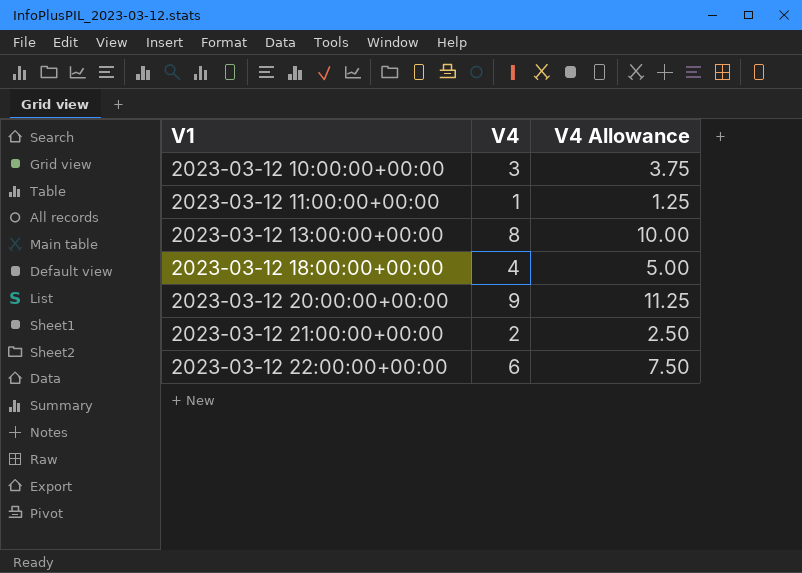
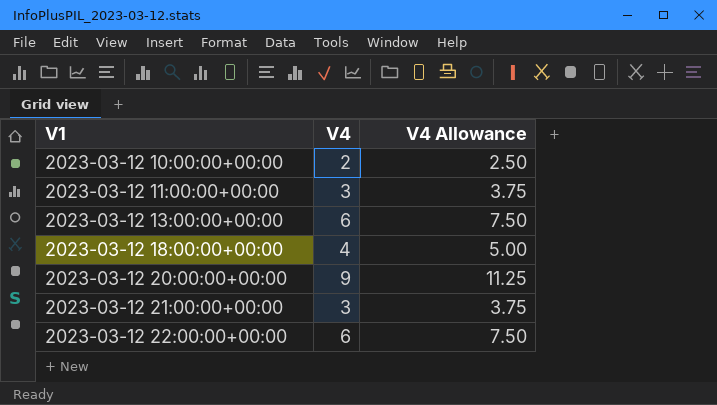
2023-03-12 10:00:00+00:00 | V4: 3 -> 2
2023-03-12 10:00:00+00:00 | V4 Allowance: 3.75 -> 2.50
2023-03-12 11:00:00+00:00 | V4: 1 -> 3
2023-03-12 11:00:00+00:00 | V4 Allowance: 1.25 -> 3.75
2023-03-12 13:00:00+00:00 | V4: 8 -> 6
2023-03-12 13:00:00+00:00 | V4 Allowance: 10.00 -> 7.50
2023-03-12 21:00:00+00:00 | V4: 2 -> 3
2023-03-12 21:00:00+00:00 | V4 Allowance: 2.50 -> 3.75

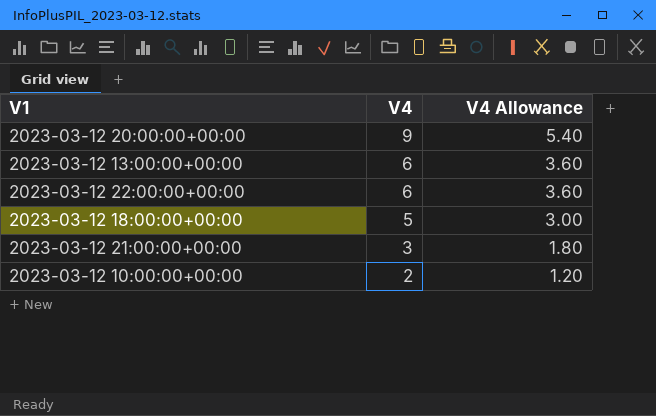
row order: V1 ascending -> V4 descending
column V4 Allowance | formula: [V4] * 1.25 -> [V4] * 0.6
row 2023-03-12 11:00:00+00:00: 3 | 3.75 -> none
2023-03-12 18:00:00+00:00 | V4: 4 -> 5

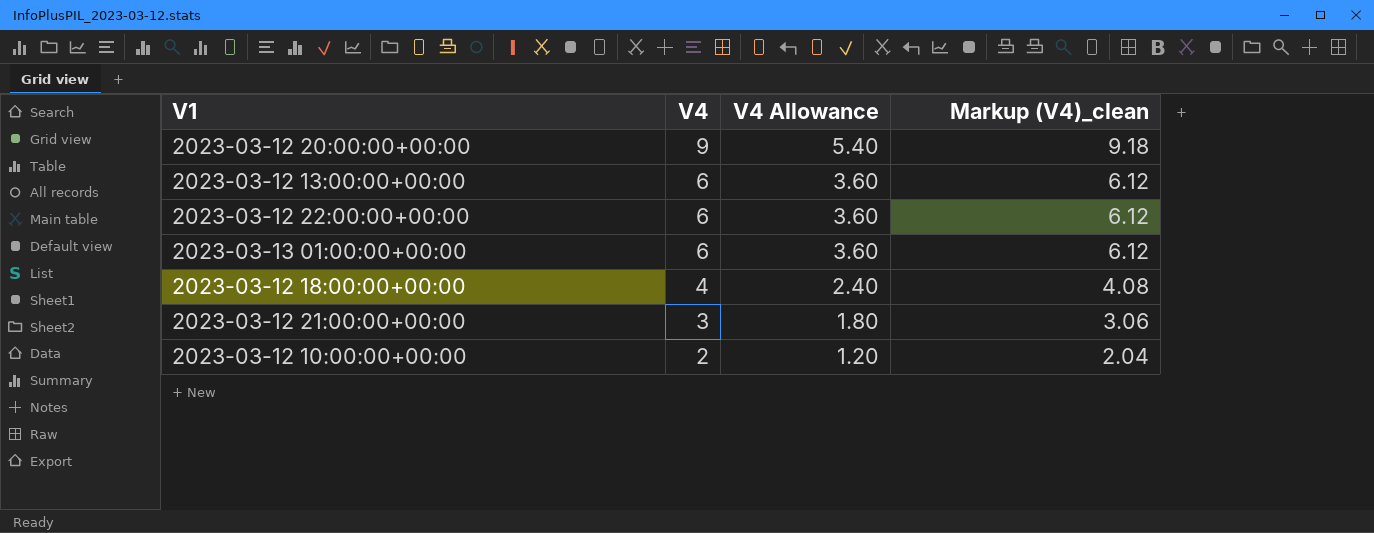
column Markup (V4)_clean | formula: none -> [V4] * 1.02
row 2023-03-13 01:00:00+00:00: none -> 6 | 3.60 | 6.12
2023-03-12 18:00:00+00:00 | V4: 5 -> 4
2023-03-12 18:00:00+00:00 | V4 Allowance: 3.00 -> 2.40

